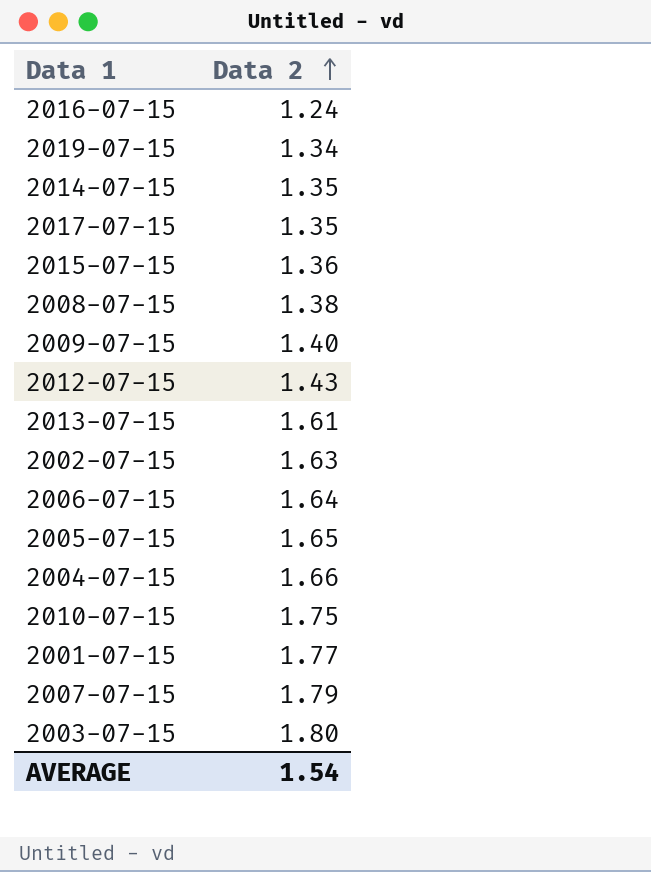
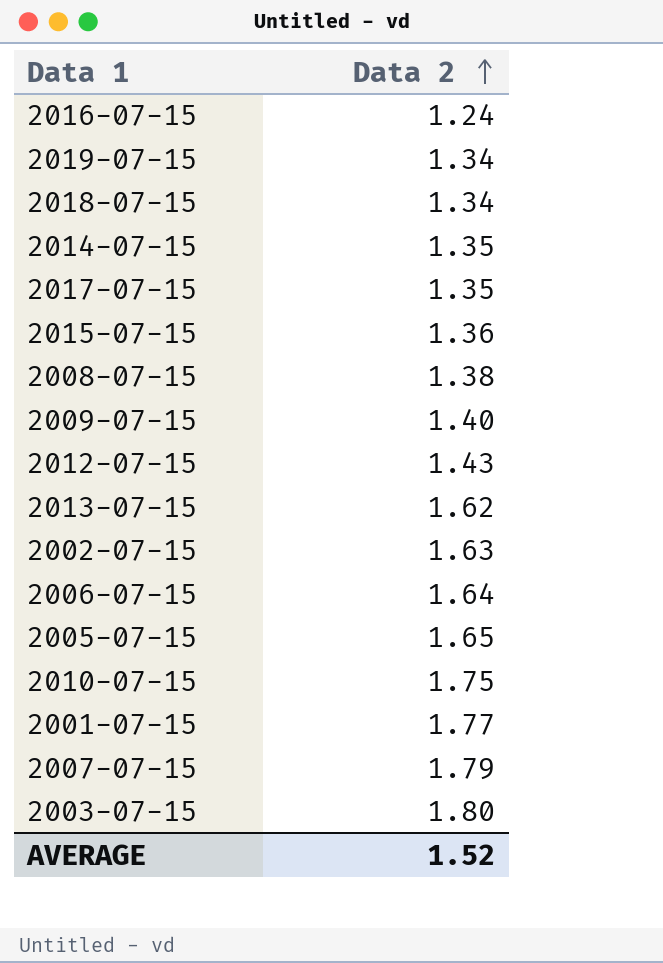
row 2004-07-15: 1.66 -> none
row 2018-07-15: none -> 1.34
2013-07-15 | Data 2: 1.61 -> 1.62
AVERAGE | Data 2: 1.54 -> 1.52

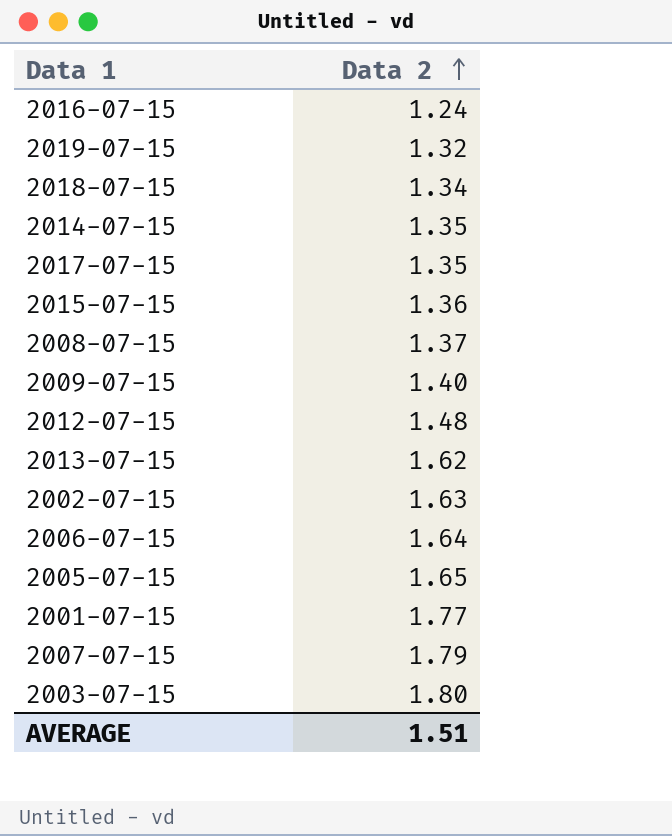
row 2010-07-15: 1.75 -> none
2019-07-15 | Data 2: 1.34 -> 1.32
2008-07-15 | Data 2: 1.38 -> 1.37
2012-07-15 | Data 2: 1.43 -> 1.48
AVERAGE | Data 2: 1.52 -> 1.51

